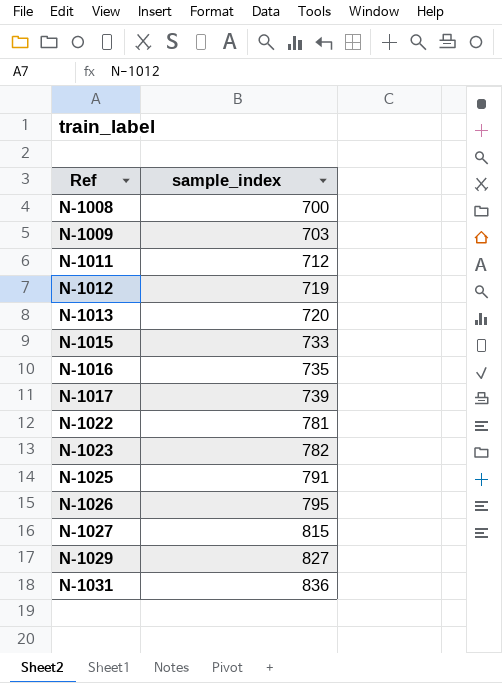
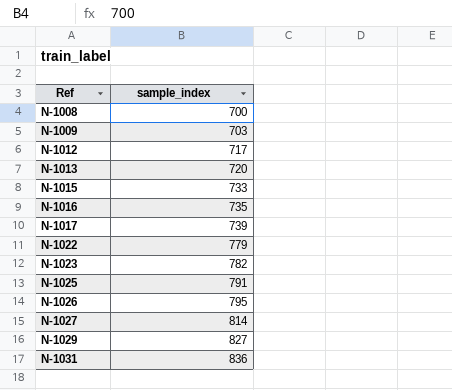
row N-1011: 712 -> none
N-1012 | sample_index: 719 -> 717
N-1022 | sample_index: 781 -> 779
N-1027 | sample_index: 815 -> 814

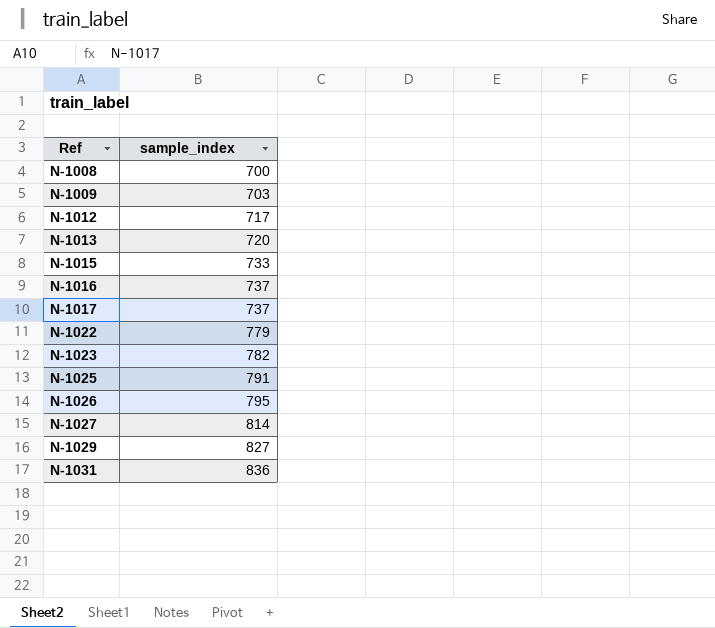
N-1016 | sample_index: 735 -> 737
N-1017 | sample_index: 739 -> 737

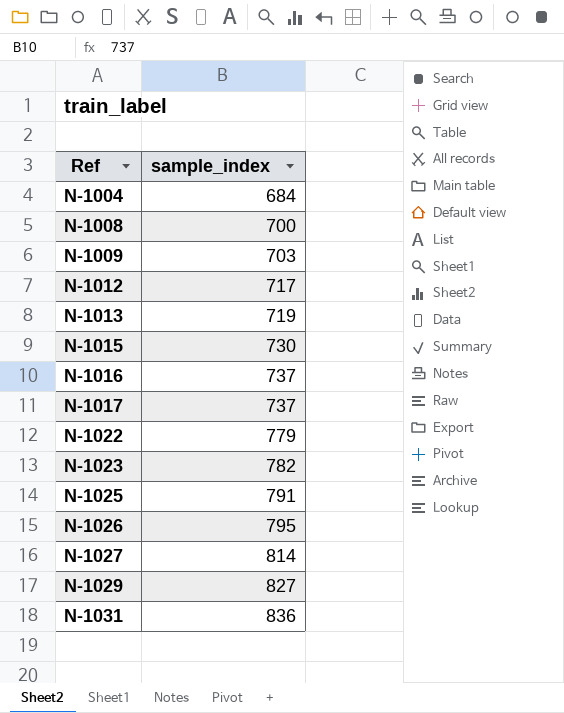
row N-1004: none -> 684
N-1013 | sample_index: 720 -> 719
N-1015 | sample_index: 733 -> 730

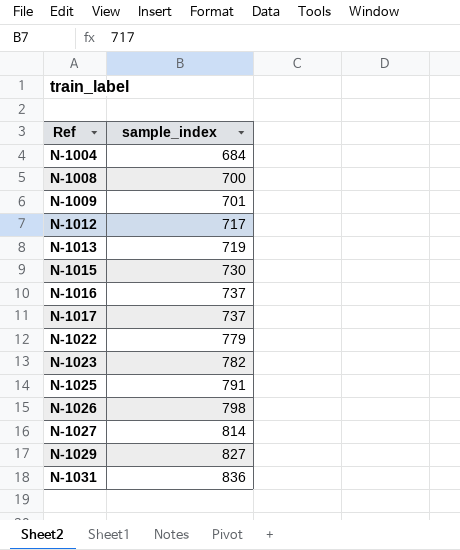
N-1009 | sample_index: 703 -> 701
N-1026 | sample_index: 795 -> 798

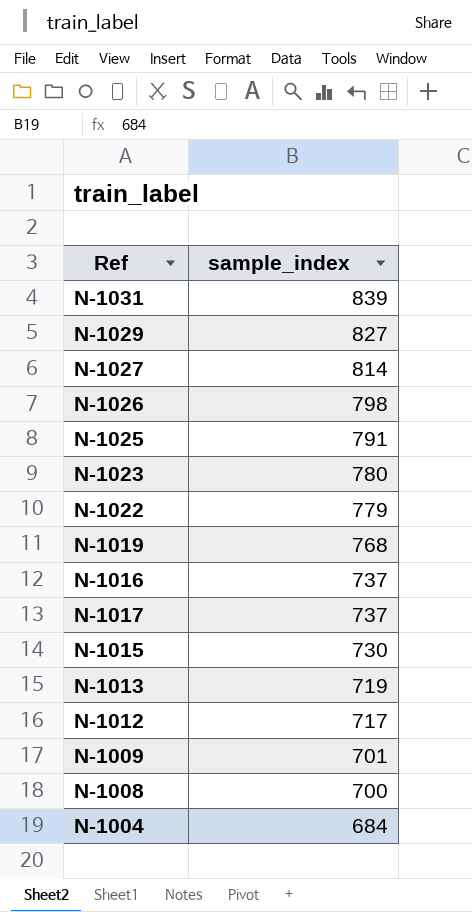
row order: Ref ascending -> sample_index descending
N-1031 | sample_index: 836 -> 839
N-1023 | sample_index: 782 -> 780
row N-1019: none -> 768

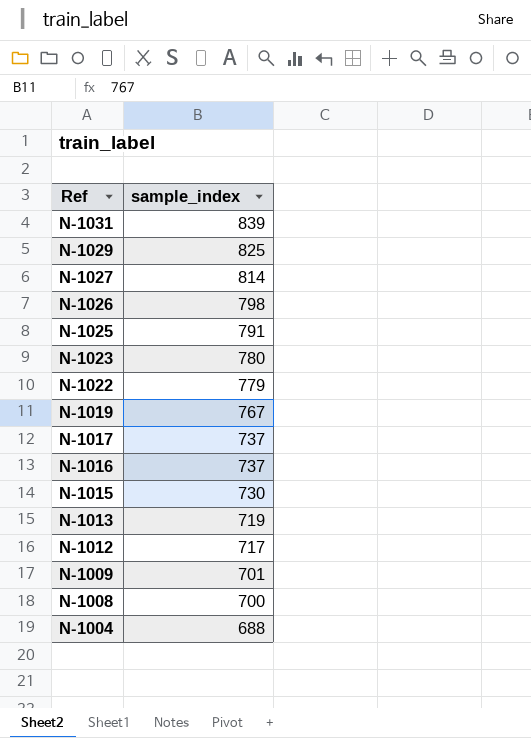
row order: sample_index descending -> Ref descending
N-1029 | sample_index: 827 -> 825
N-1019 | sample_index: 768 -> 767
N-1004 | sample_index: 684 -> 688

